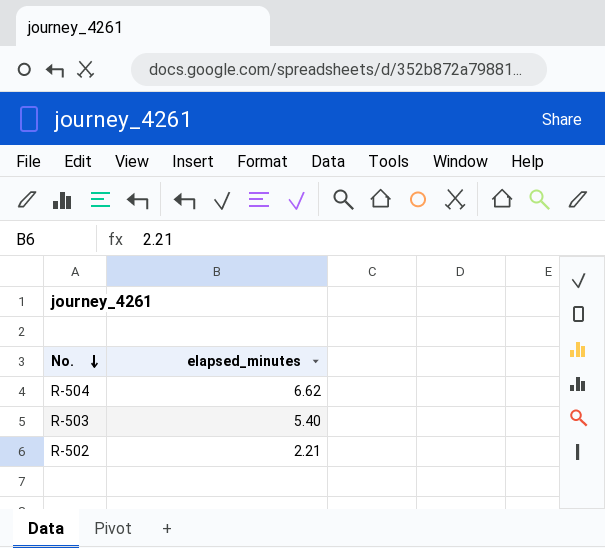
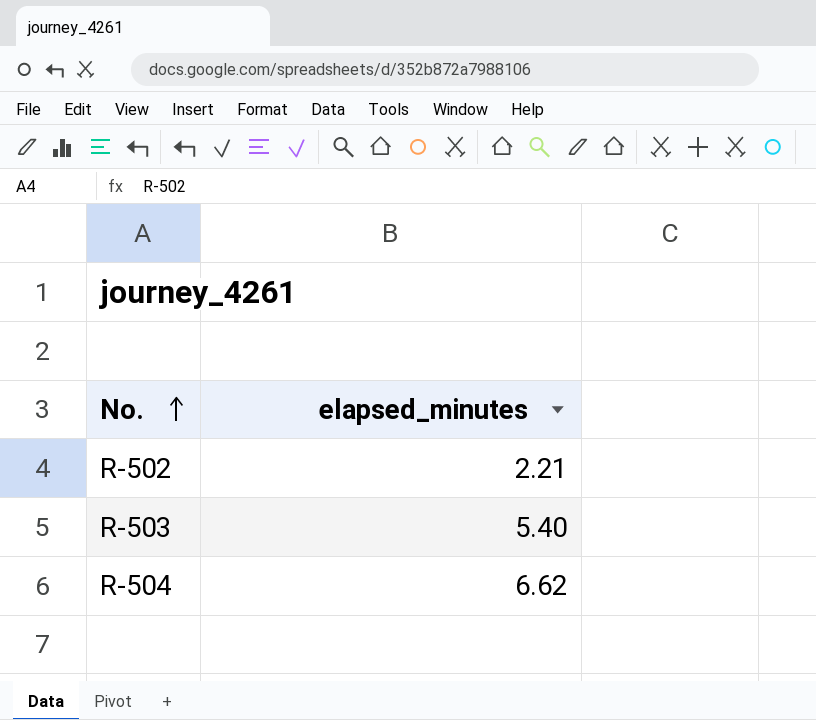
row order: No. descending -> No. ascending

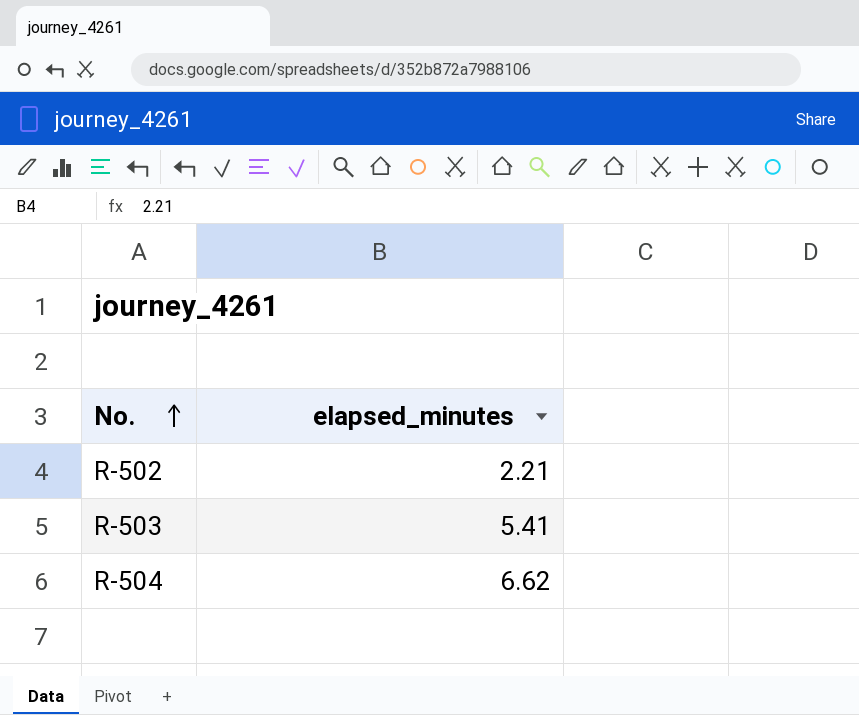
R-503 | elapsed_minutes: 5.40 -> 5.41

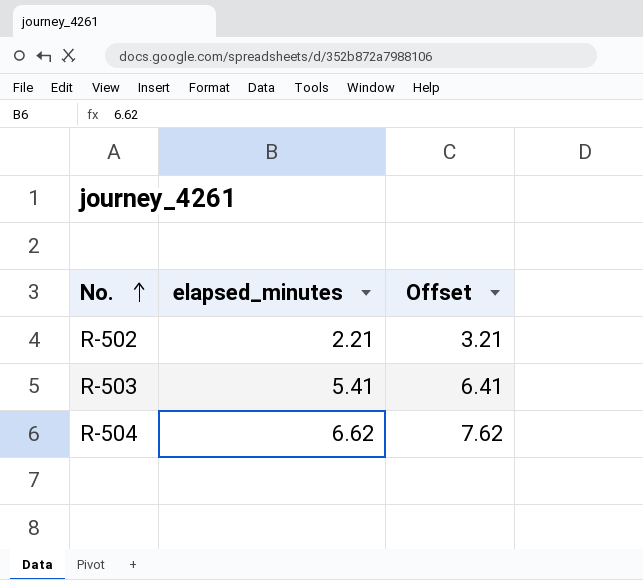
column Offset | formula: none -> [elapsed_minutes] + 1

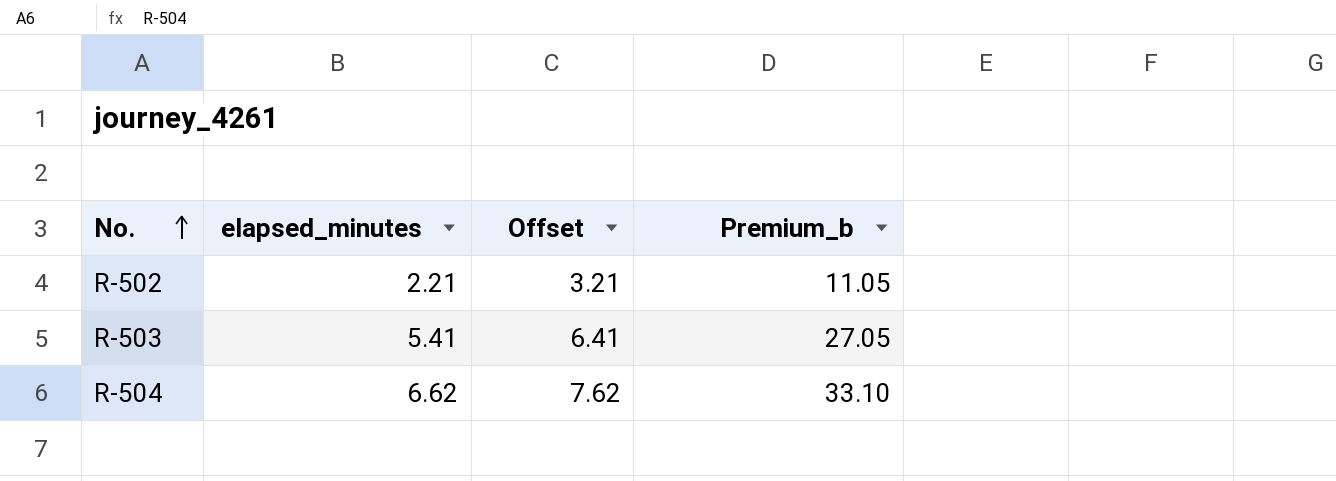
column Premium_b | formula: none -> [elapsed_minutes] * 5

